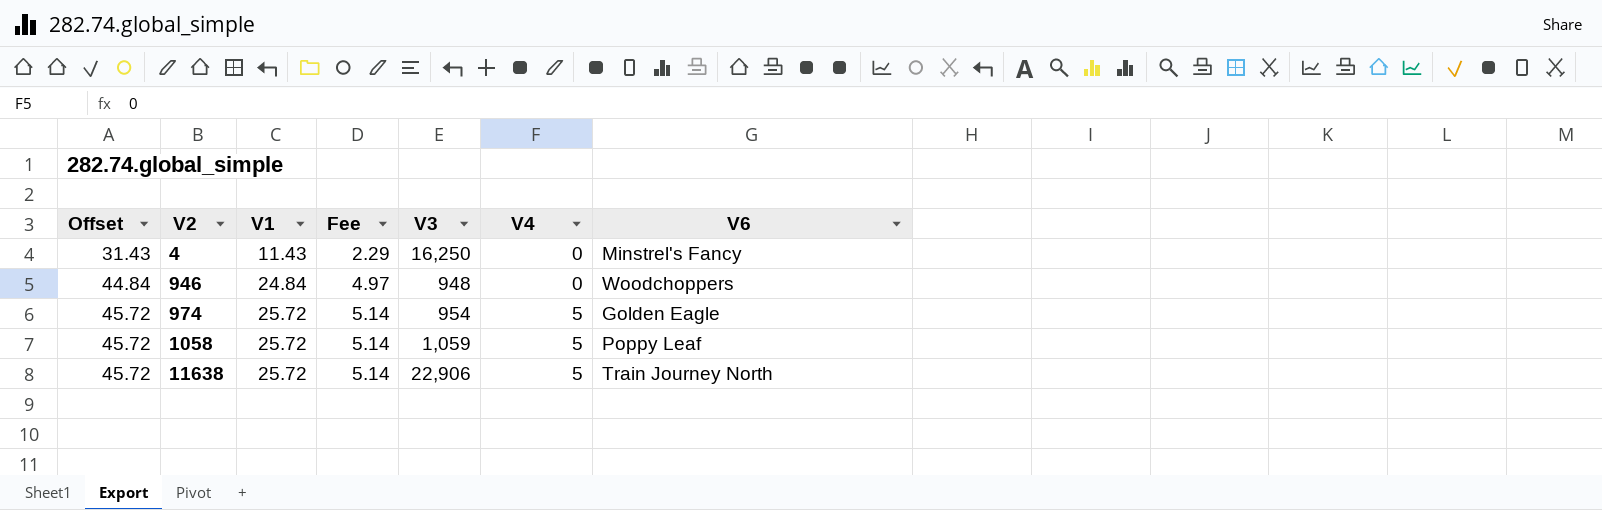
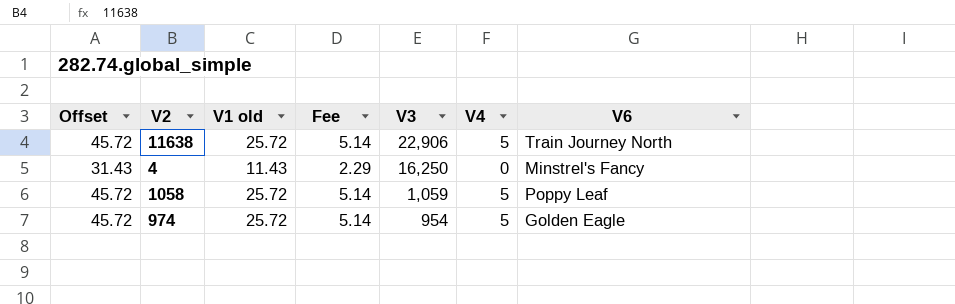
row order: Offset ascending -> V3 descending
column name: V1 -> V1 old
row 946: 44.84 | 24.84 | 4.97 | 948 | 0 | Woodchoppers -> none

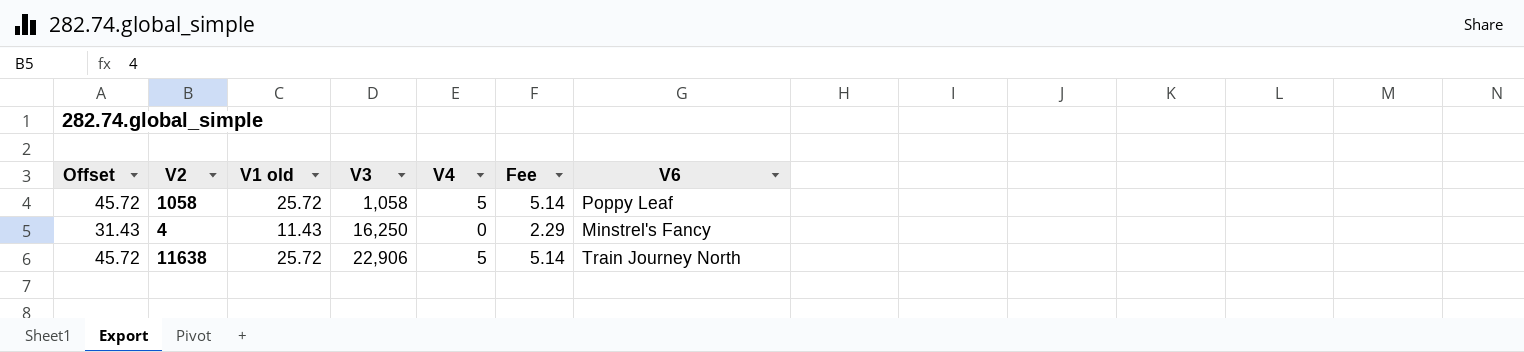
row order: V3 descending -> V3 ascending
column Fee | position: 4 -> 6
row 974: 45.72 | 25.72 | 5.14 | 954 | 5 | Golden Eagle -> none
1058 | V3: 1,059 -> 1,058

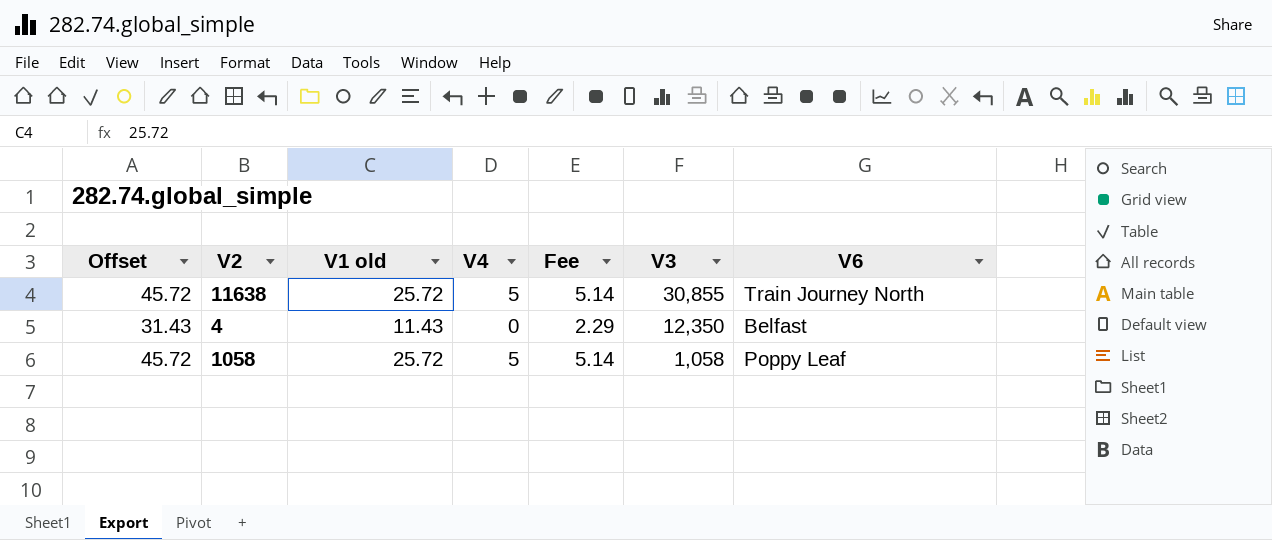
row order: V3 ascending -> V3 descending
column V3 | position: 4 -> 6
11638 | V3: 22,906 -> 30,855
4 | V3: 16,250 -> 12,350
4 | V6: Minstrel's Fancy -> Belfast

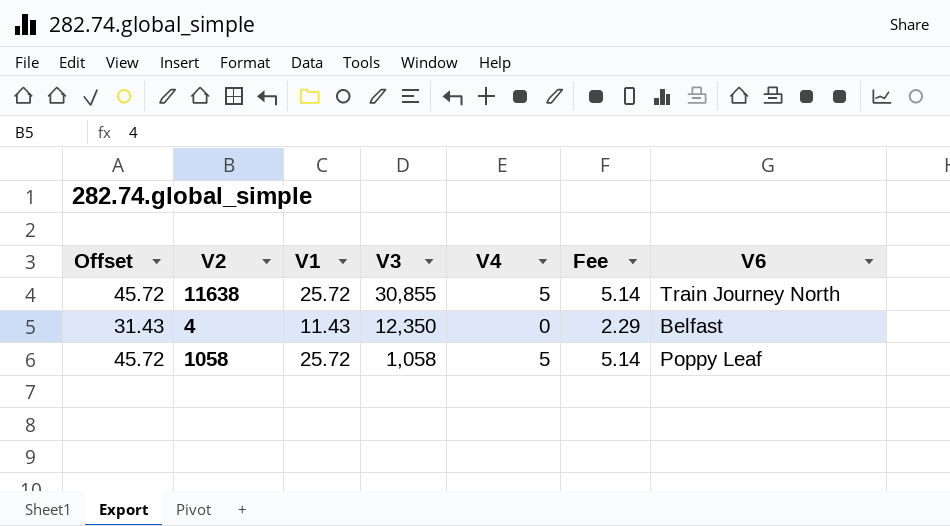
column name: V1 old -> V1
column V3 | position: 6 -> 4

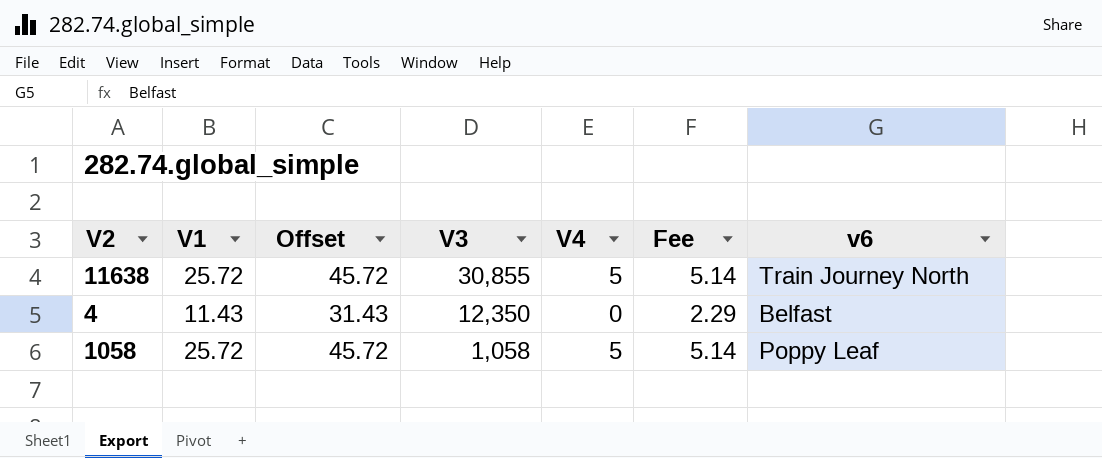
column Offset | position: 1 -> 3
column name: V6 -> v6

